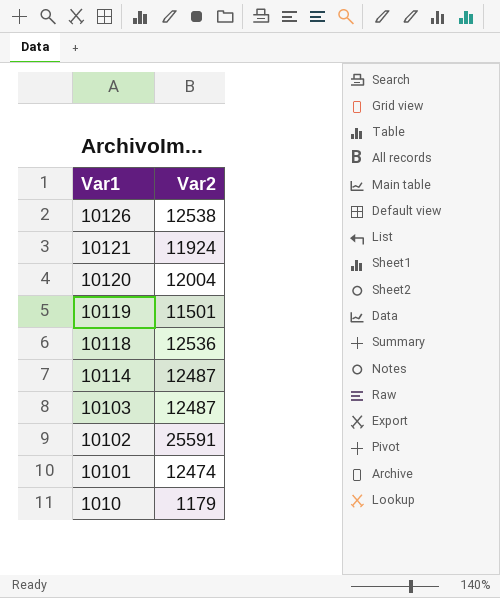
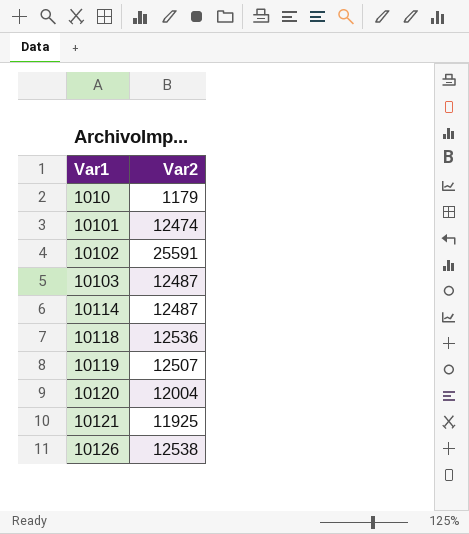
row order: Var1 descending -> Var1 ascending
10119 | Var2: 11501 -> 12507
10121 | Var2: 11924 -> 11925

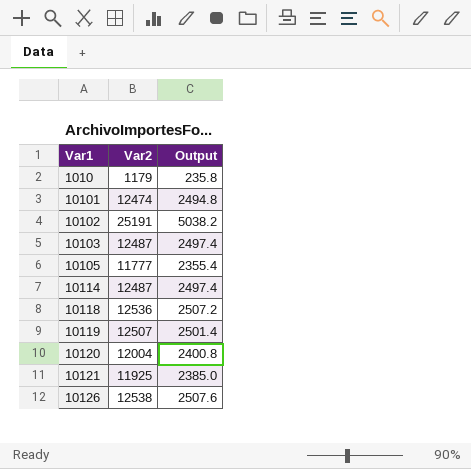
column Output | formula: none -> [Var2] * 0.2
10102 | Var2: 25591 -> 25191
row 10105: none -> 11777 | 2355.4

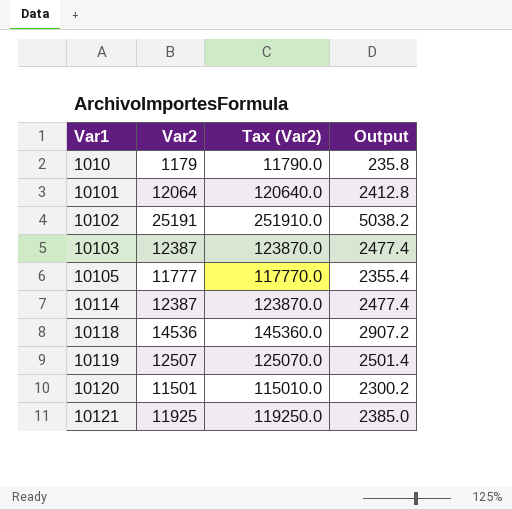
column Tax (Var2) | formula: none -> [Var2] * 10
row 10126: 12538 | 2507.6 -> none
10101 | Var2: 12474 -> 12064
10101 | Output: 2494.8 -> 2412.8
10103 | Var2: 12487 -> 12387
10103 | Output: 2497.4 -> 2477.4
10114 | Var2: 12487 -> 12387
10114 | Output: 2497.4 -> 2477.4
10118 | Var2: 12536 -> 14536
10118 | Output: 2507.2 -> 2907.2
10120 | Var2: 12004 -> 11501
10120 | Output: 2400.8 -> 2300.2

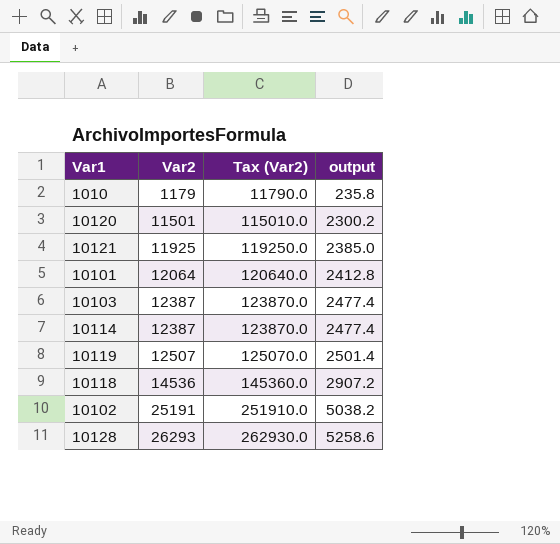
row order: Var1 ascending -> Var2 ascending
column name: Output -> output
row 10105: 11777 | 117770.0 | 2355.4 -> none
row 10128: none -> 26293 | 262930.0 | 5258.6

